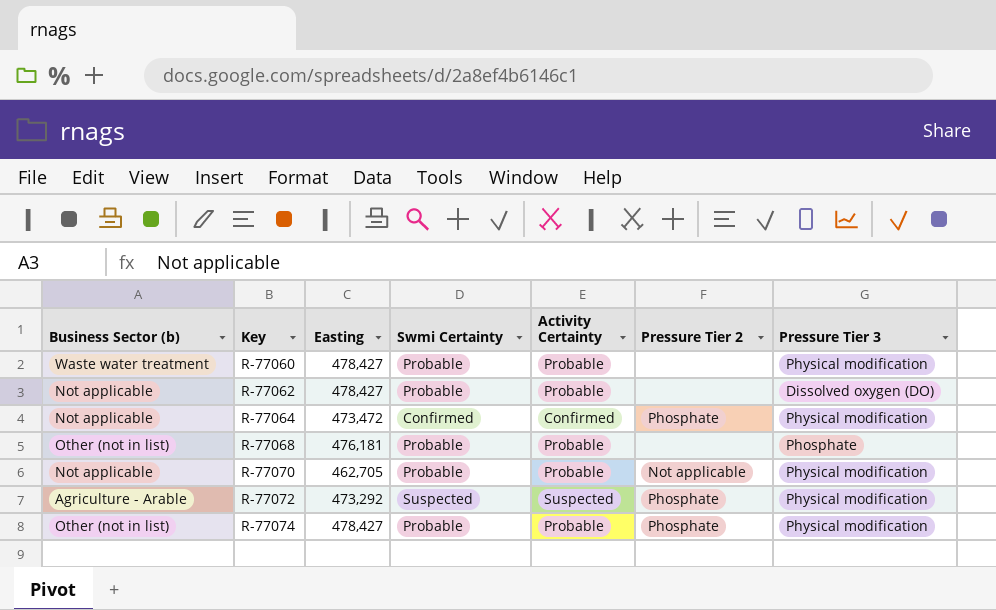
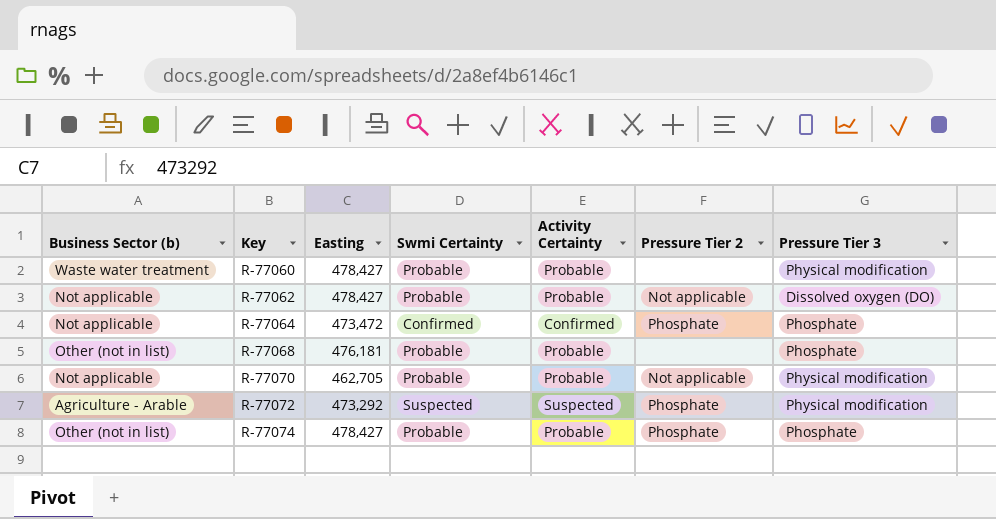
R-77062 | Pressure Tier 2: none -> Not applicable
R-77064 | Pressure Tier 3: Physical modification -> Phosphate
R-77074 | Pressure Tier 3: Physical modification -> Phosphate

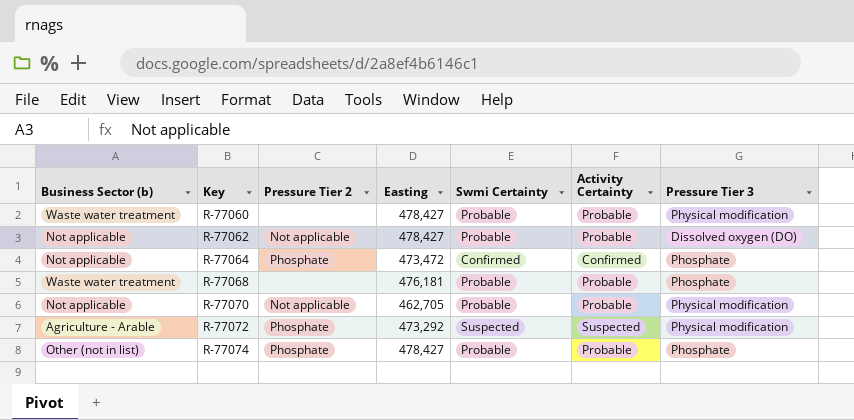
column Pressure Tier 2 | position: 6 -> 3
R-77068 | Business Sector (b): Other (not in list) -> Waste water treatment

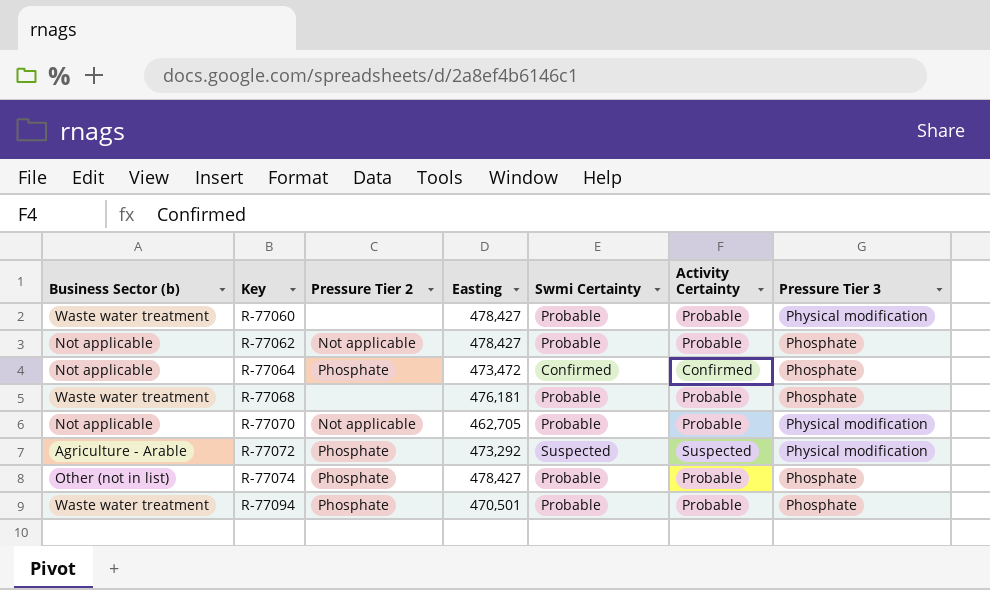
R-77062 | Pressure Tier 3: Dissolved oxygen (DO) -> Phosphate
row R-77094: none -> Waste water treatment | Phosphate | 470,501 | Probable | Probable | Phosphate

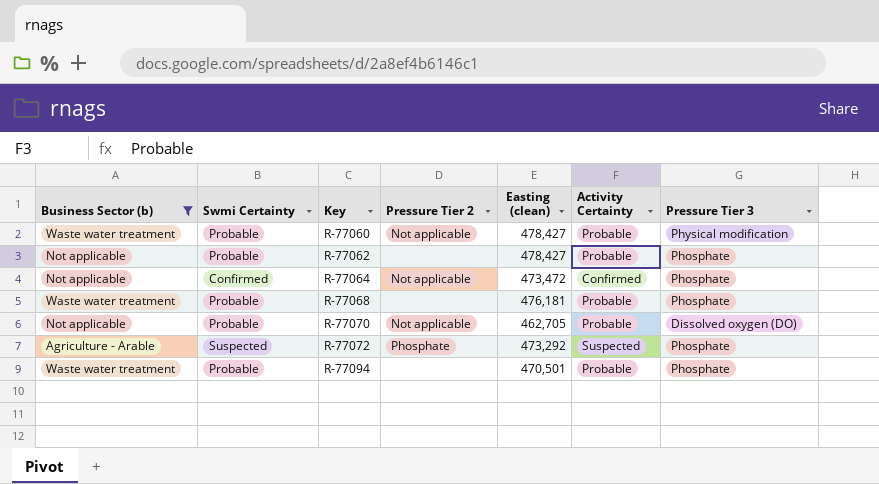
filter: none -> Business Sector (b) != Other (not in list)
column Swmi Certainty | position: 5 -> 2
column name: Easting -> Easting (clean)
R-77060 | Pressure Tier 2: none -> Not applicable
R-77062 | Pressure Tier 2: Not applicable -> none
R-77064 | Pressure Tier 2: Phosphate -> Not applicable
R-77070 | Pressure Tier 3: Physical modification -> Dissolved oxygen (DO)
R-77072 | Pressure Tier 3: Physical modification -> Phosphate
R-77094 | Pressure Tier 2: Phosphate -> none

